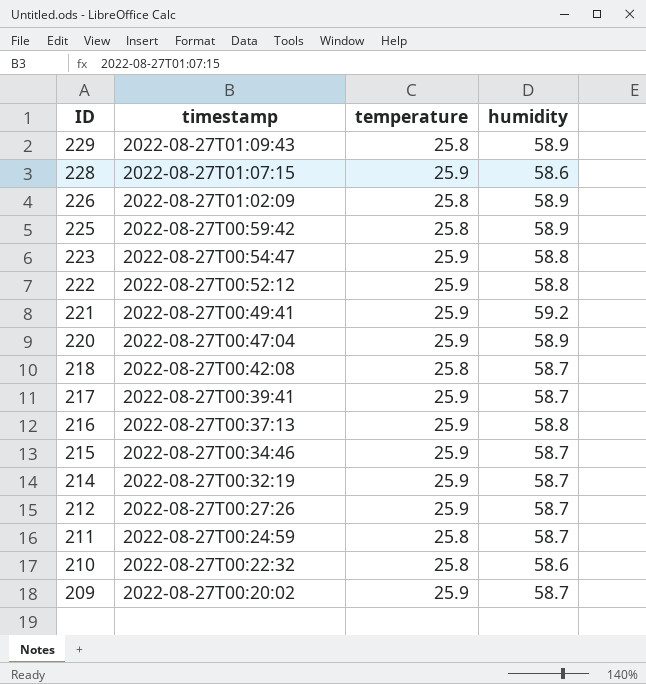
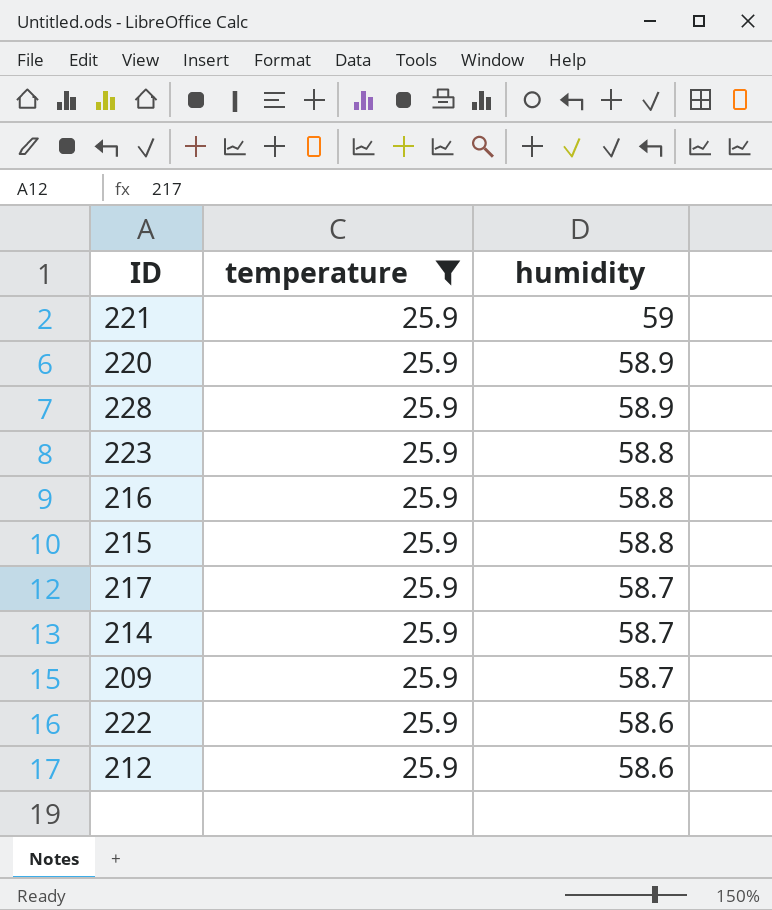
filter: none -> temperature = 25.9
row order: ID descending -> humidity descending
column timestamp | position: 2 -> none
221 | humidity: 59.2 -> 59
228 | humidity: 58.6 -> 58.9
215 | humidity: 58.7 -> 58.8
222 | humidity: 58.8 -> 58.6
212 | humidity: 58.7 -> 58.6

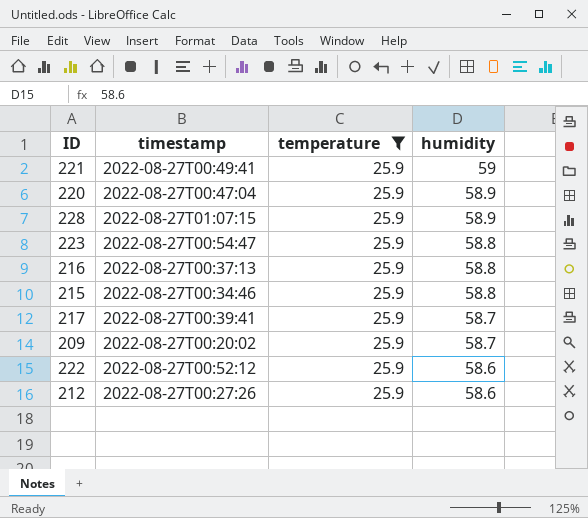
column timestamp | position: none -> 2
row 214: 25.9 | 58.7 -> none

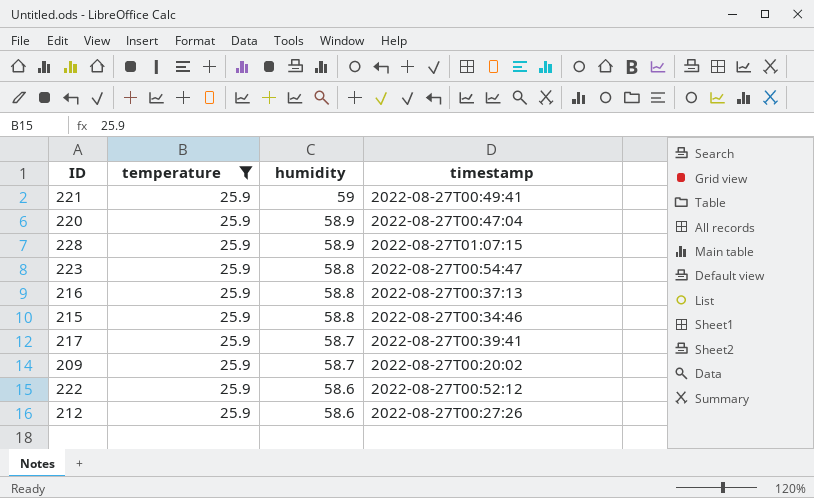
column timestamp | position: 2 -> 4

